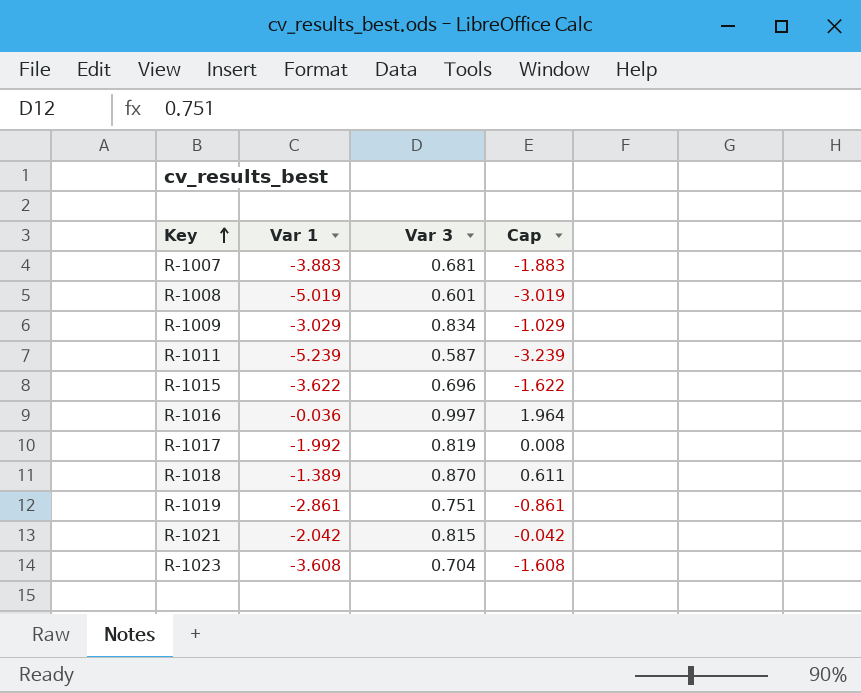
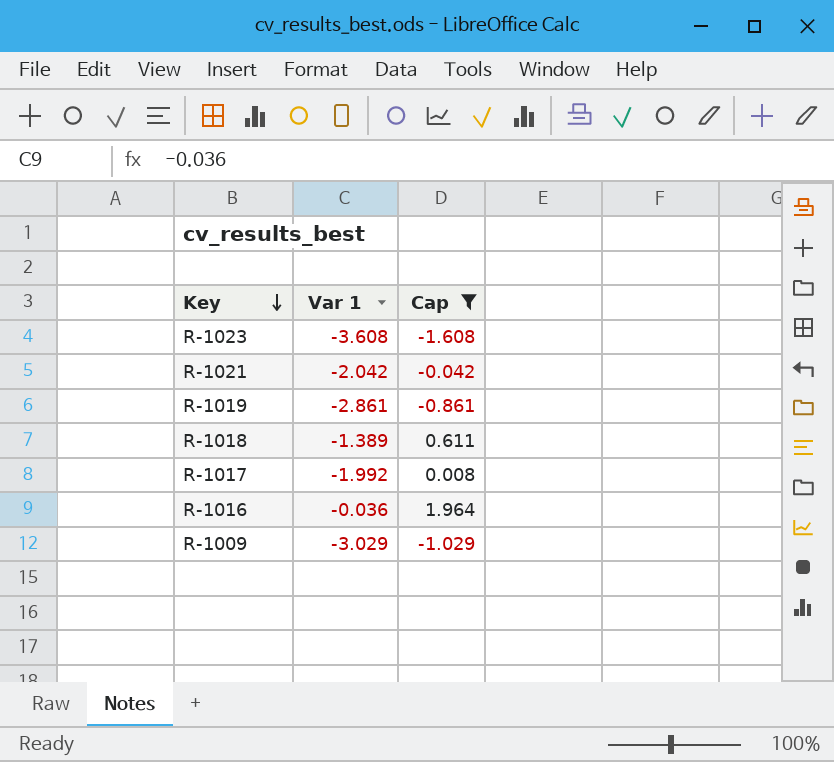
filter: none -> Cap >= -1.608
row order: Key ascending -> Key descending
column Var 3 | position: 3 -> none

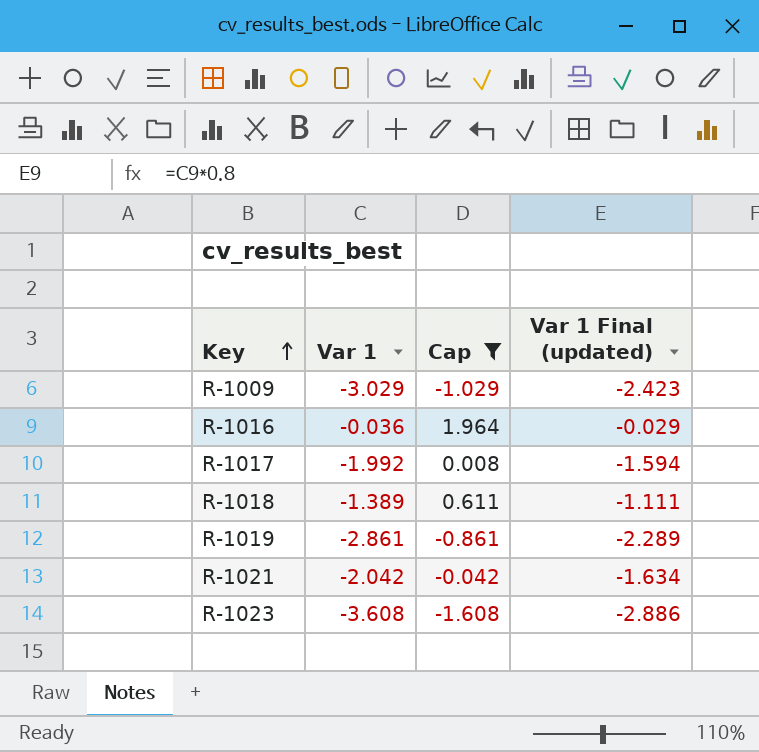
row order: Key descending -> Key ascending
column Var 1 Final (updated) | formula: none -> [Var 1] * 0.8

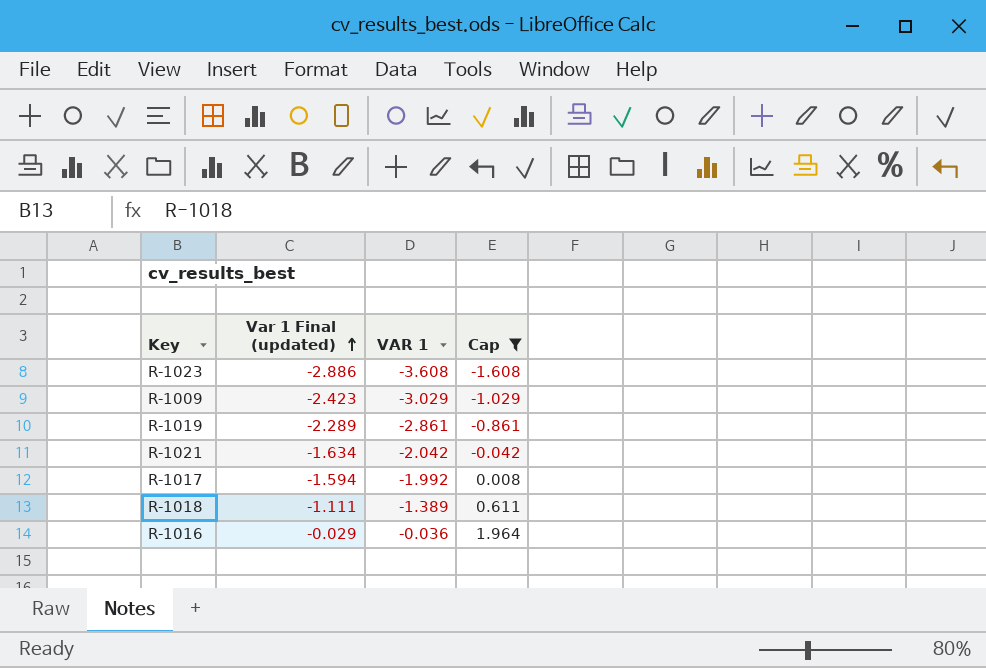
row order: Key ascending -> Var 1 Final (updated) ascending
column Var 1 Final (updated) | position: 4 -> 2
column name: Var 1 -> VAR 1

